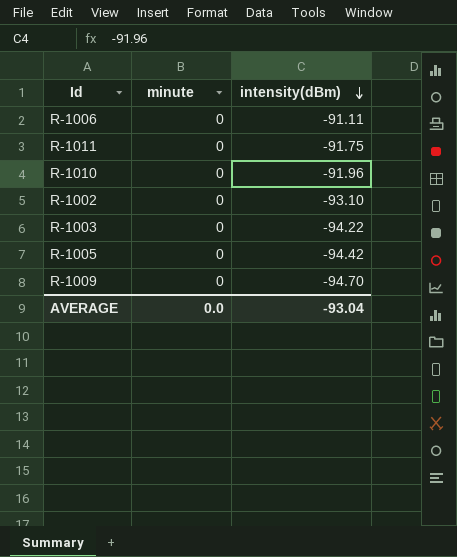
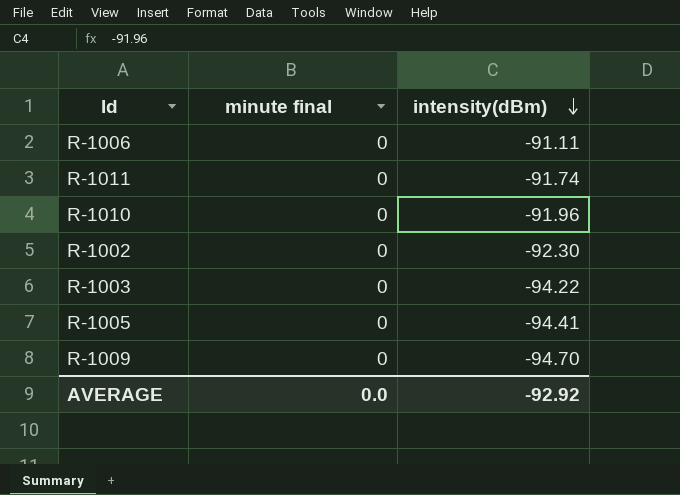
column name: minute -> minute final
R-1011 | intensity(dBm): -91.75 -> -91.74
R-1002 | intensity(dBm): -93.10 -> -92.30
R-1005 | intensity(dBm): -94.42 -> -94.41
AVERAGE | intensity(dBm): -93.04 -> -92.92

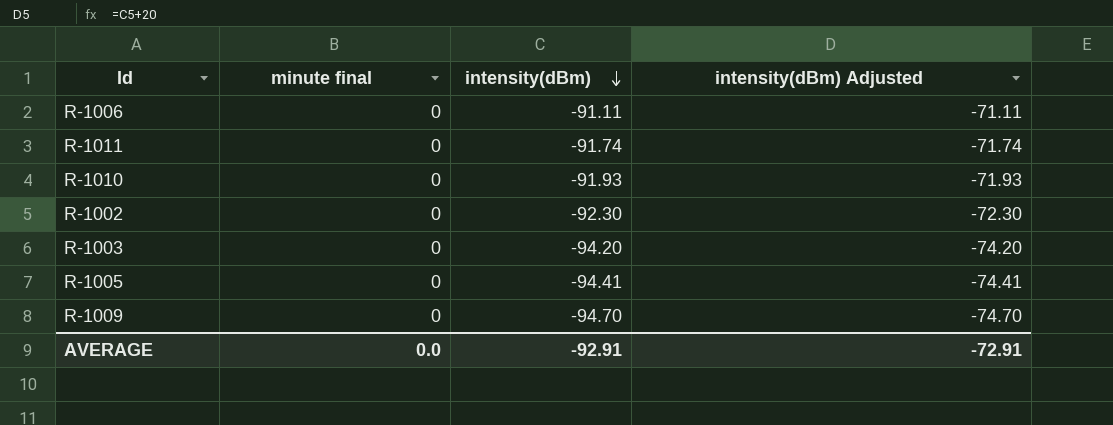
column intensity(dBm) Adjusted | formula: none -> [intensity(dBm)] + 20
R-1010 | intensity(dBm): -91.96 -> -91.93
R-1003 | intensity(dBm): -94.22 -> -94.20
AVERAGE | intensity(dBm): -92.92 -> -92.91

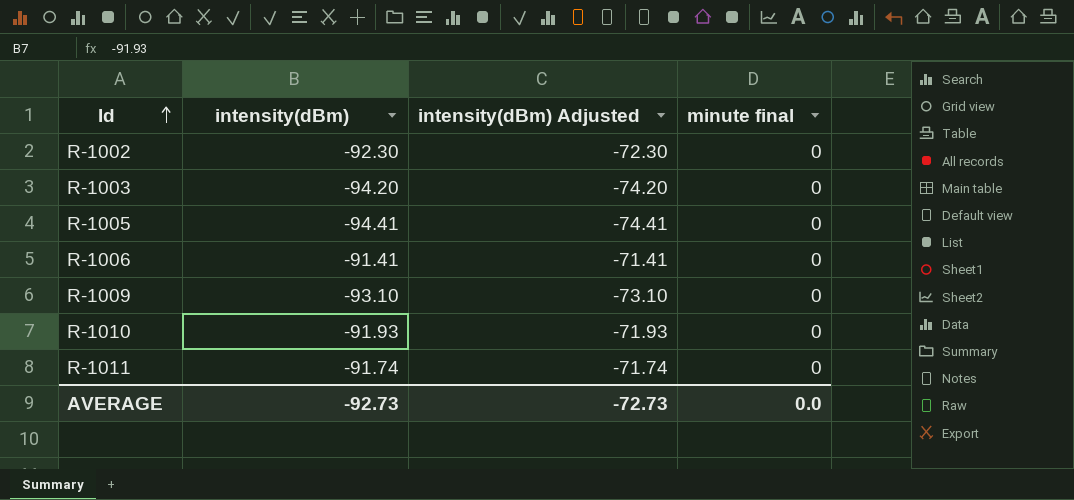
row order: intensity(dBm) descending -> Id ascending
column minute final | position: 2 -> 4
R-1006 | intensity(dBm): -91.11 -> -91.41
R-1006 | intensity(dBm) Adjusted: -71.11 -> -71.41
R-1009 | intensity(dBm): -94.70 -> -93.10
R-1009 | intensity(dBm) Adjusted: -74.70 -> -73.10
AVERAGE | intensity(dBm): -92.91 -> -92.73
AVERAGE | intensity(dBm) Adjusted: -72.91 -> -72.73

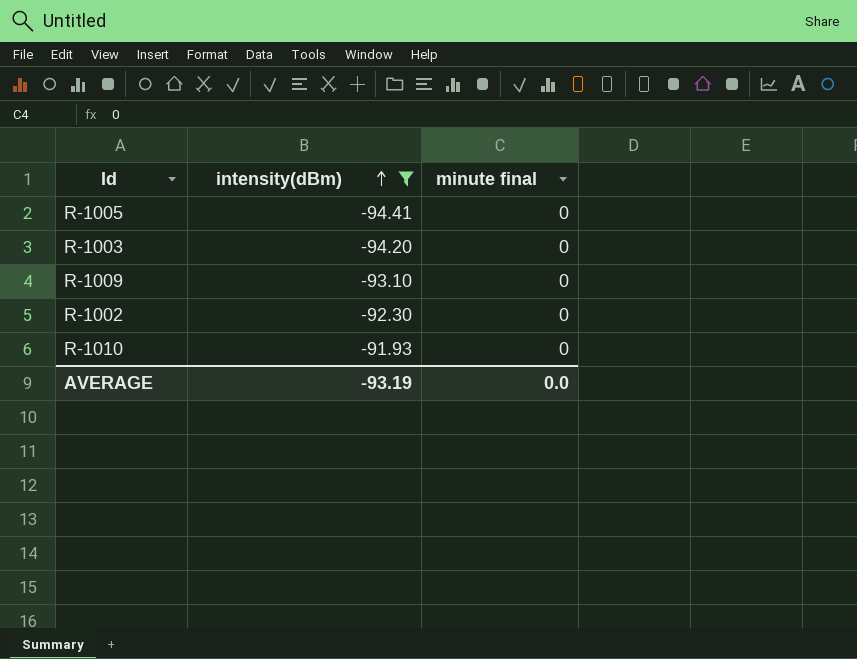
filter: none -> intensity(dBm) <= -91.93
row order: Id ascending -> intensity(dBm) ascending
column intensity(dBm) Adjusted | formula: [intensity(dBm)] + 20 -> none
AVERAGE | intensity(dBm): -92.73 -> -93.19

